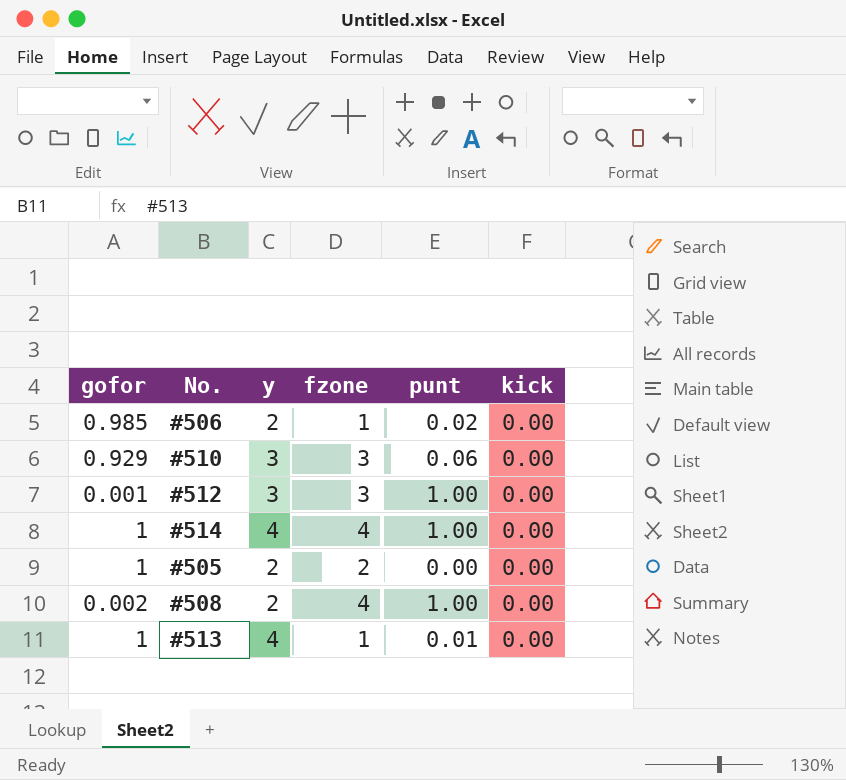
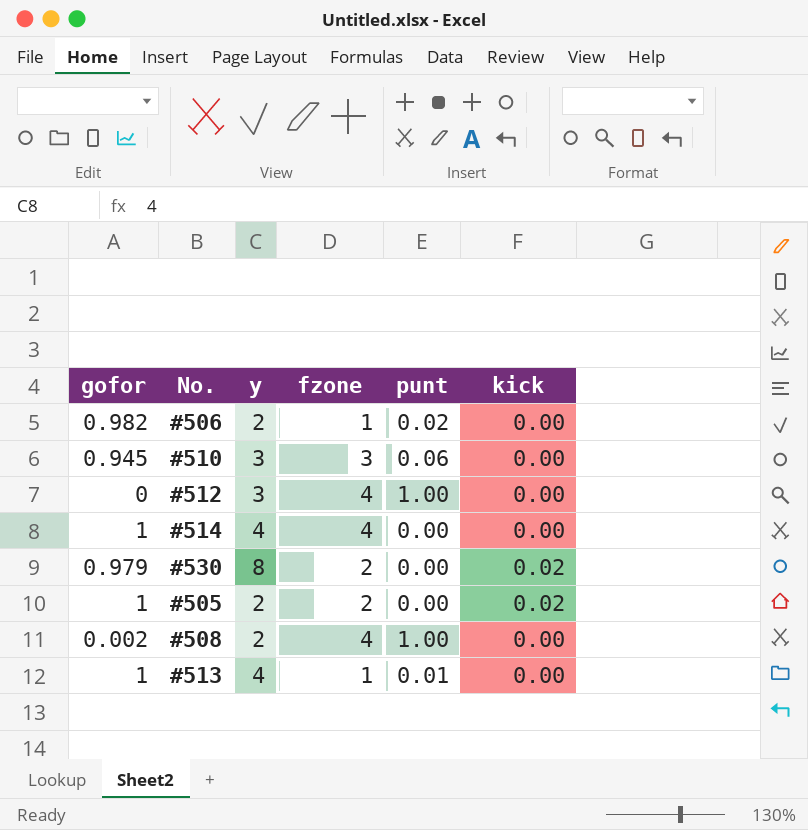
#506 | gofor: 0.985 -> 0.982
#510 | gofor: 0.929 -> 0.945
#512 | gofor: 0.001 -> 0
#512 | fzone: 3 -> 4
#514 | punt: 1.00 -> 0.00
row #530: none -> 0.979 | 8 | 2 | 0.00 | 0.02
#505 | kick: 0.00 -> 0.02

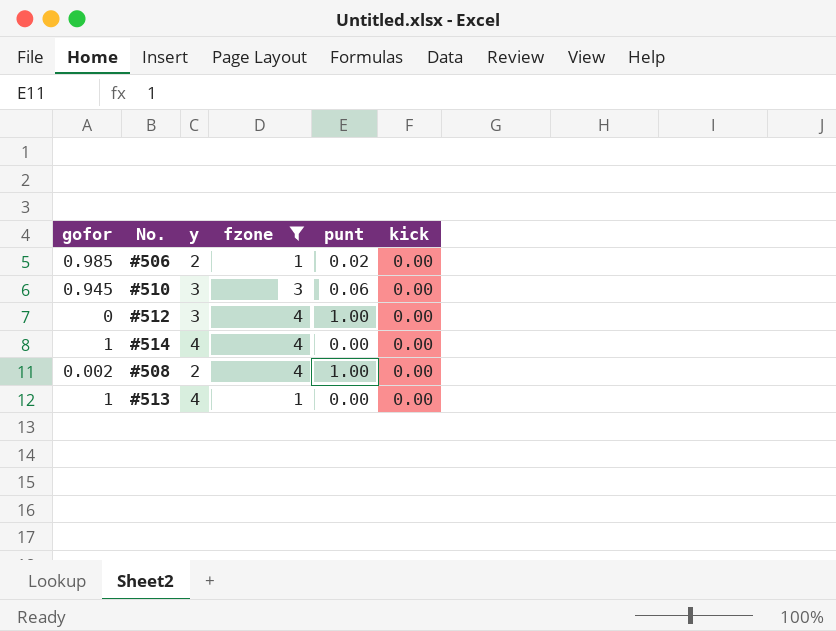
filter: none -> fzone != 2
#506 | gofor: 0.982 -> 0.985
#513 | punt: 0.01 -> 0.00

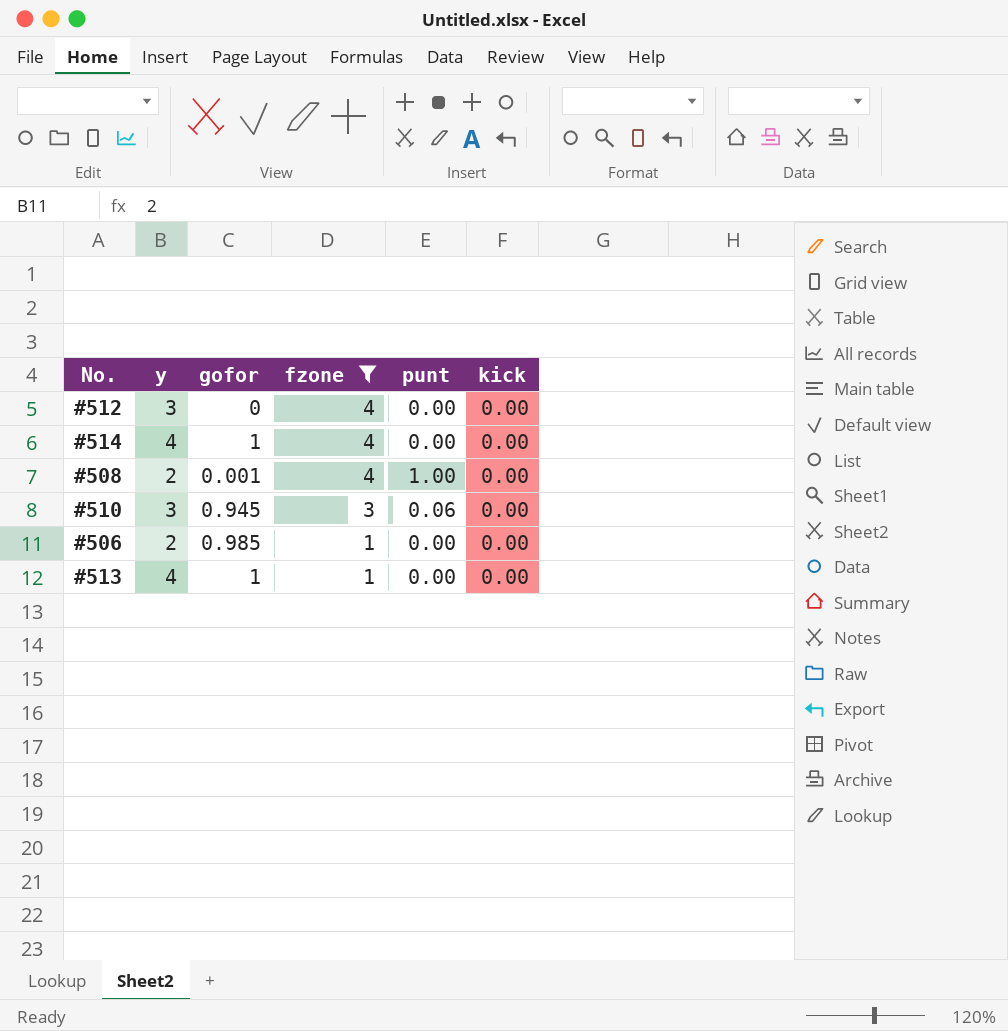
row order: none -> fzone descending
column gofor | position: 1 -> 3
#512 | punt: 1.00 -> 0.00
#508 | gofor: 0.002 -> 0.001
#506 | punt: 0.02 -> 0.00

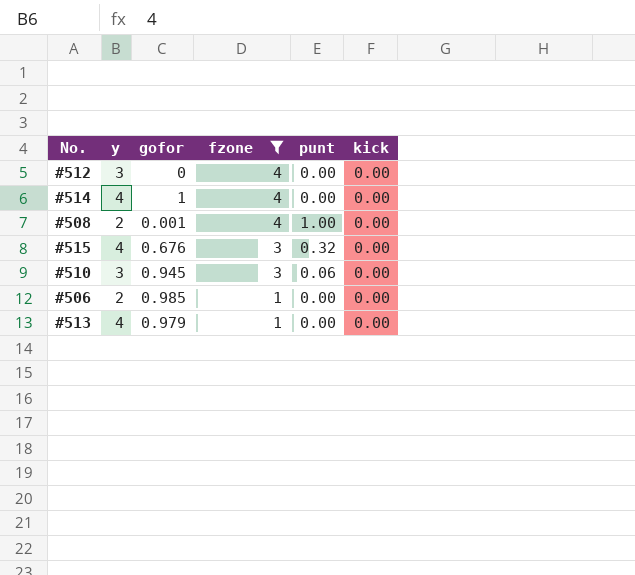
row #515: none -> 4 | 0.676 | 3 | 0.32 | 0.00
#513 | gofor: 1 -> 0.979

